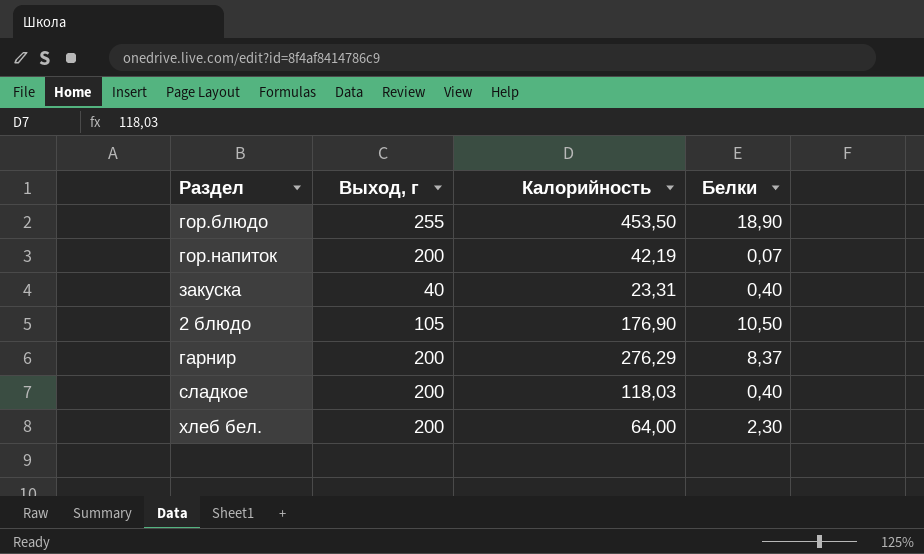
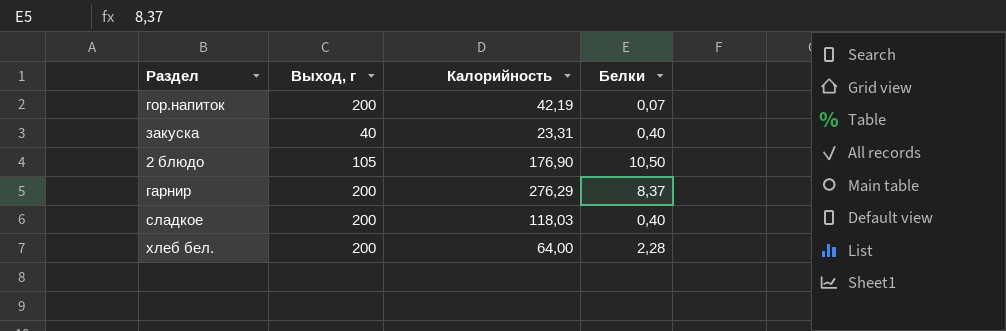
row гор.блюдо: 255 | 453,50 | 18,90 -> none
хлеб бел. | Белки: 2,30 -> 2,28

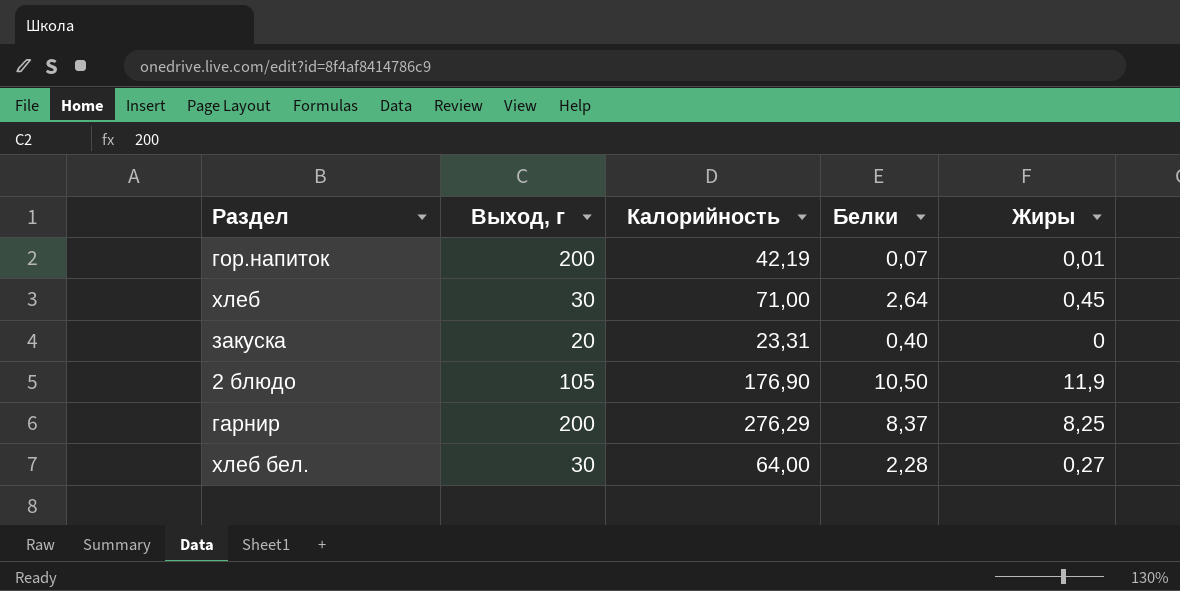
column Жиры | position: none -> 5
row сладкое: 200 | 118,03 | 0,40 -> none
row хлеб: none -> 30 | 71,00 | 2,64 | 0,45
закуска | Выход, г: 40 -> 20
хлеб бел. | Выход, г: 200 -> 30

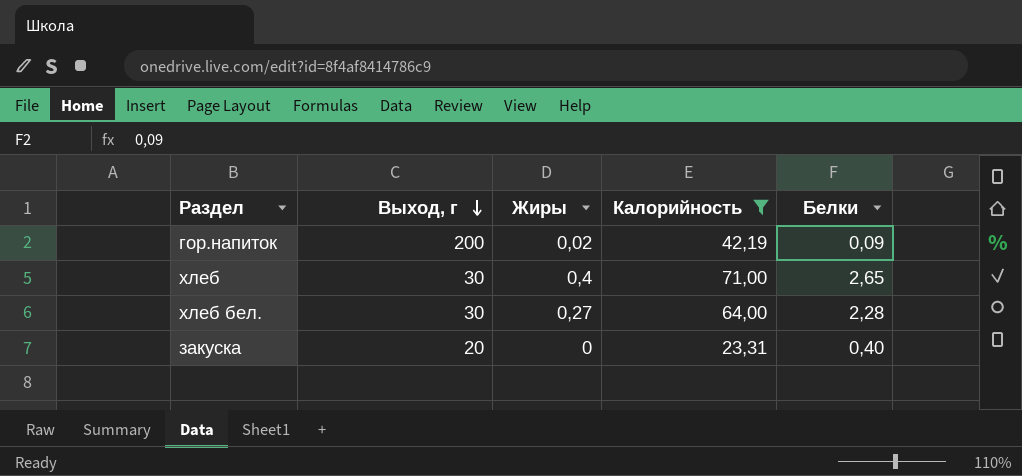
filter: none -> Калорийность <= 71,00
row order: none -> Выход, г descending
column Жиры | position: 5 -> 3
гор.напиток | Жиры: 0,01 -> 0,02
гор.напиток | Белки: 0,07 -> 0,09
хлеб | Жиры: 0,45 -> 0,4
хлеб | Белки: 2,64 -> 2,65

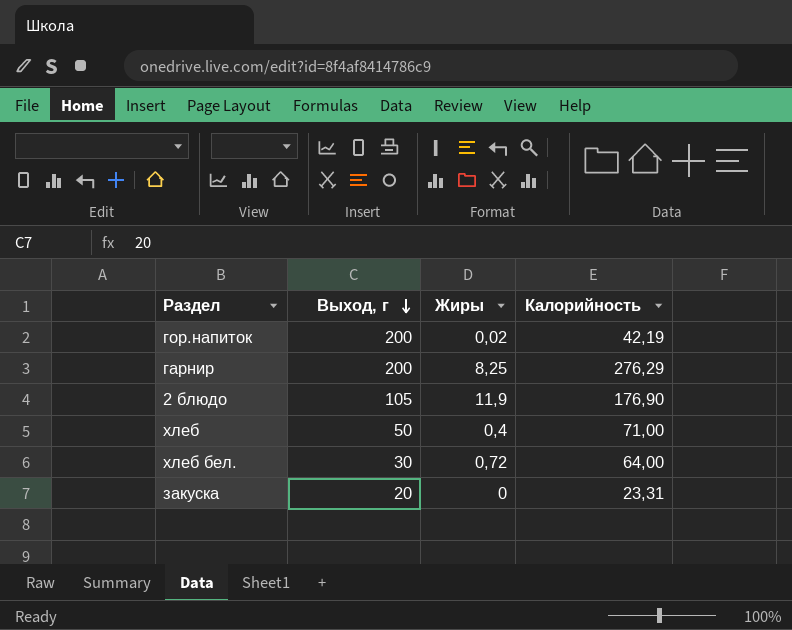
filter: Калорийность <= 71,00 -> none
column Белки | position: 5 -> none
хлеб | Выход, г: 30 -> 50
хлеб бел. | Жиры: 0,27 -> 0,72

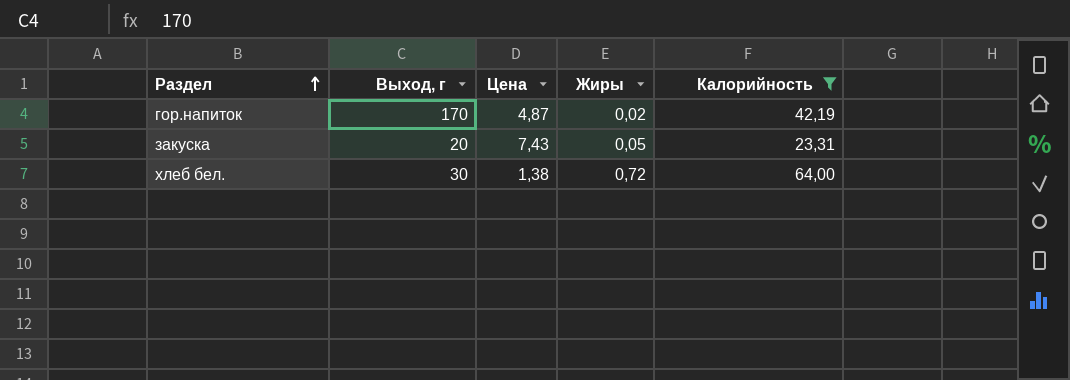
filter: none -> Калорийность <= 64,00
row order: Выход, г descending -> Раздел ascending
column Цена | position: none -> 3
гор.напиток | Выход, г: 200 -> 170
закуска | Жиры: 0 -> 0,05

